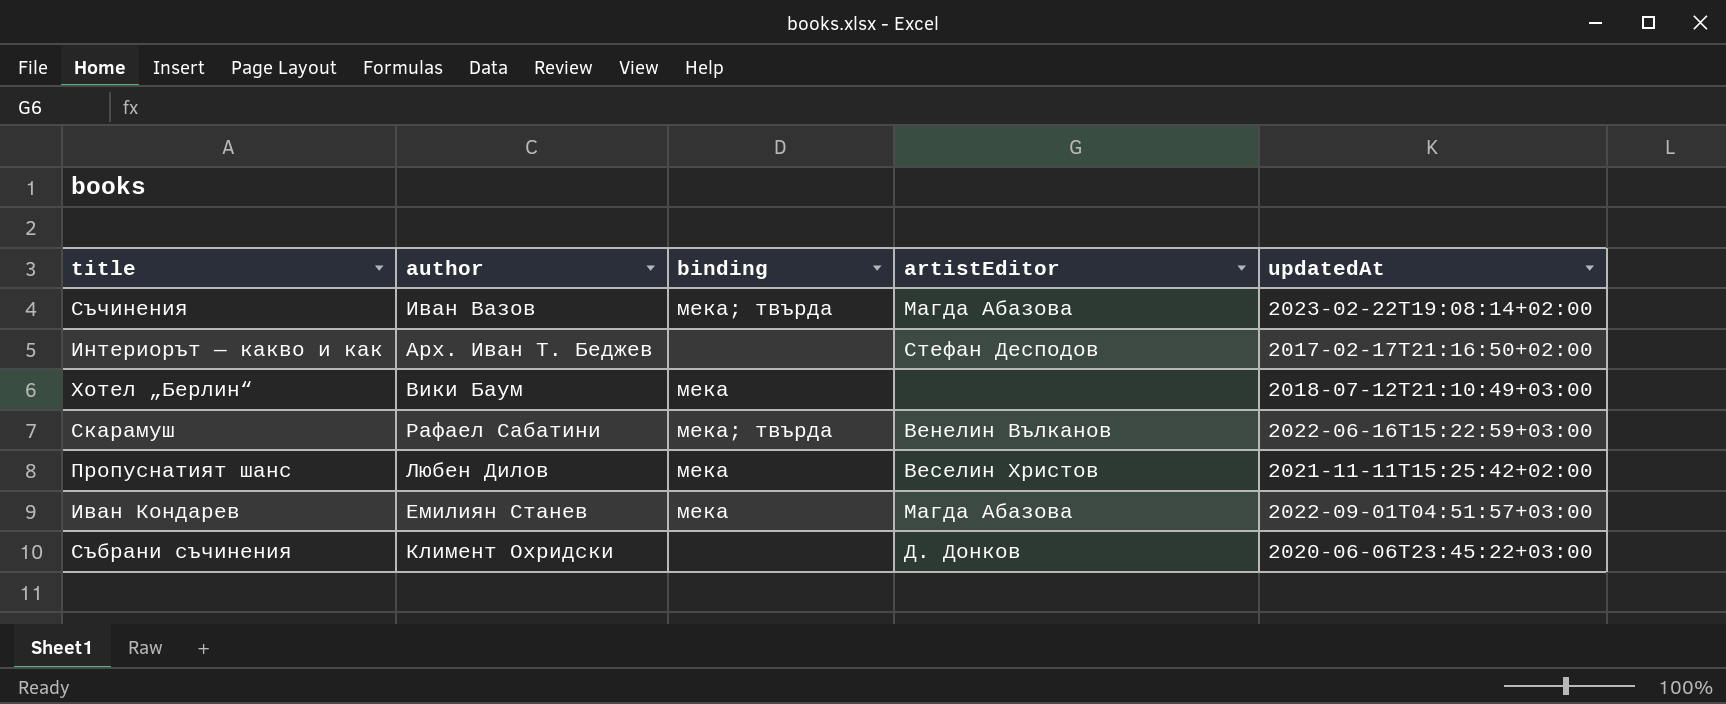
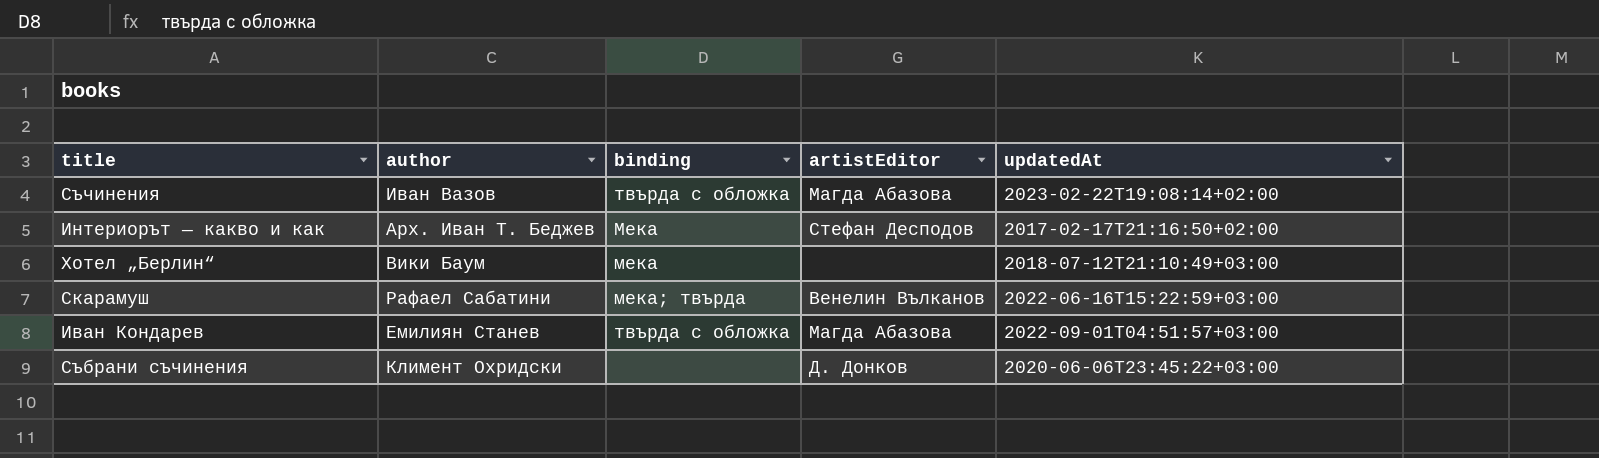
row Пропуснатият шанс: Любен Дилов | мека | Веселин Христов | 2021-11-11T15:25:42+02:00 -> none
Съчинения | binding: мека; твърда -> твърда с обложка
Интериорът — какво и как | binding: none -> Мека
Иван Кондарев | binding: мека -> твърда с обложка

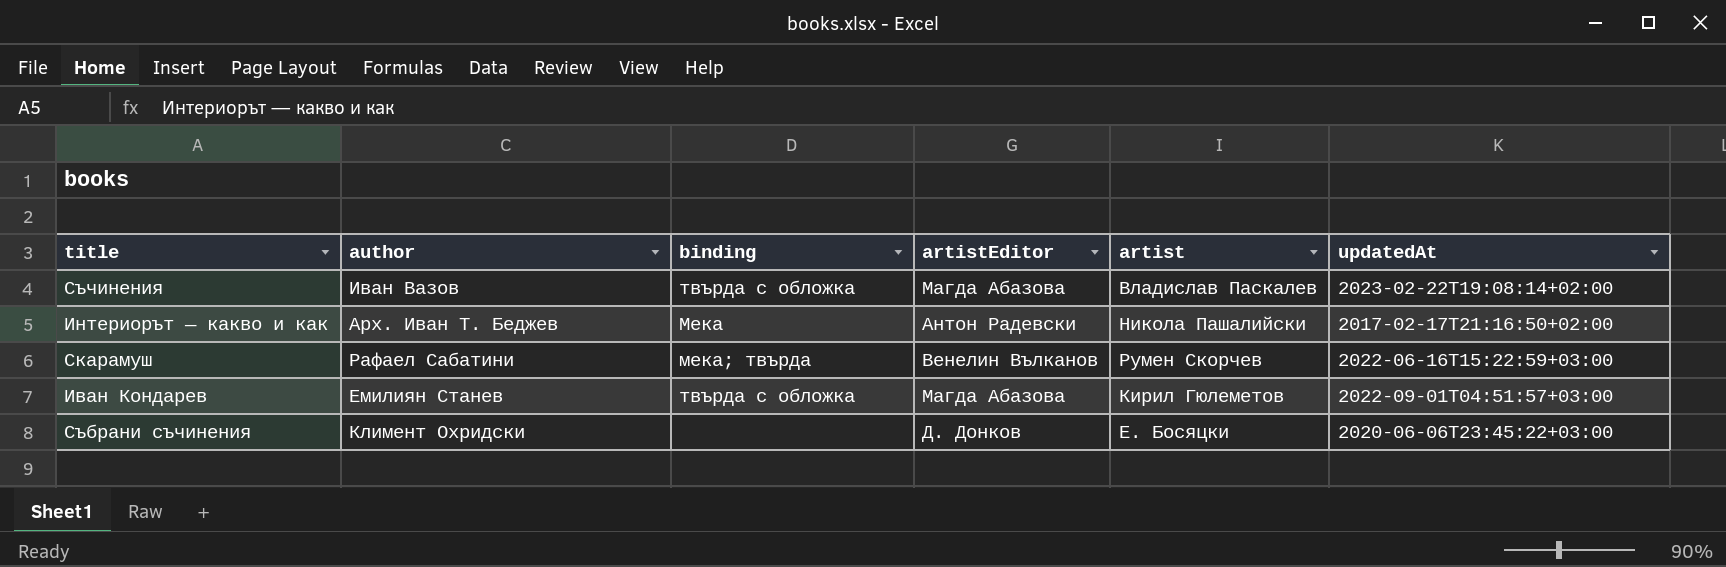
column artist | position: none -> 5
row Хотел „Берлин“: Вики Баум | мека | none | 2018-07-12T21:10:49+03:00 -> none
Интериорът — какво и как | artistEditor: Стефан Десподов -> Антон Радевски

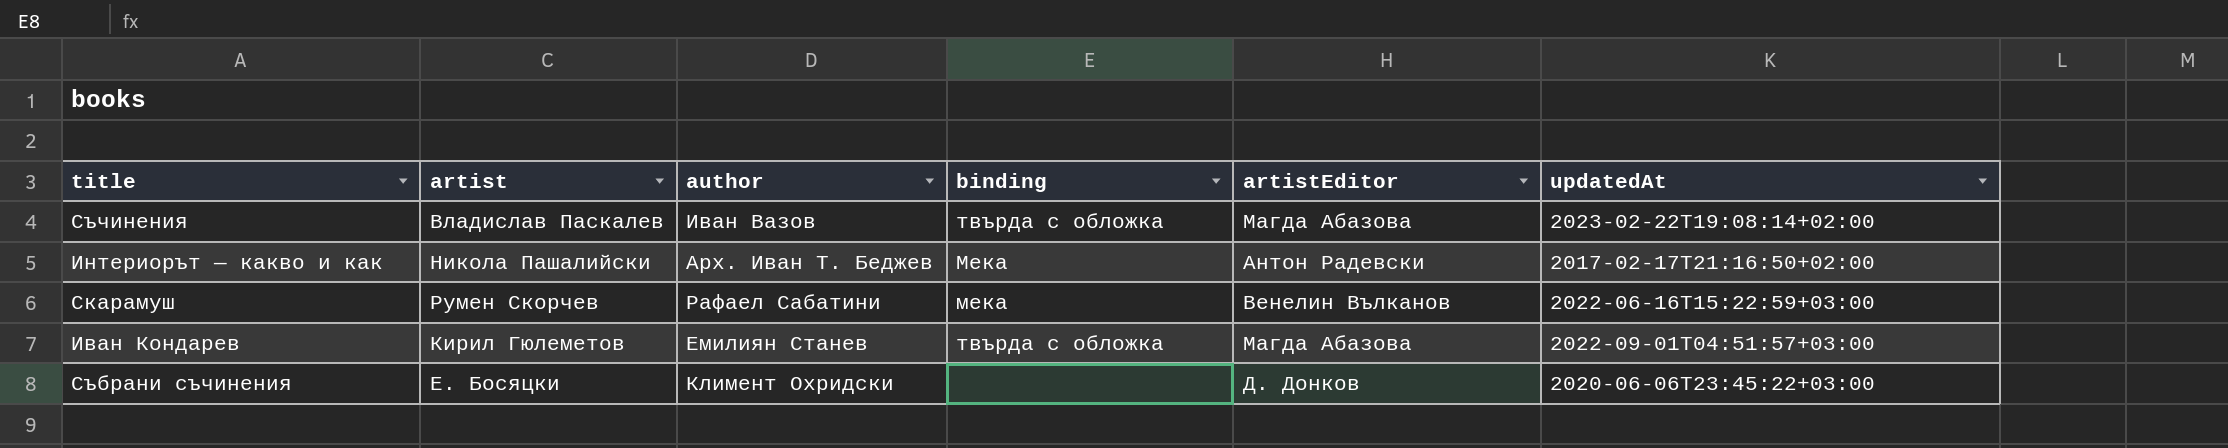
column artist | position: 5 -> 2
Скарамуш | binding: мека; твърда -> мека

